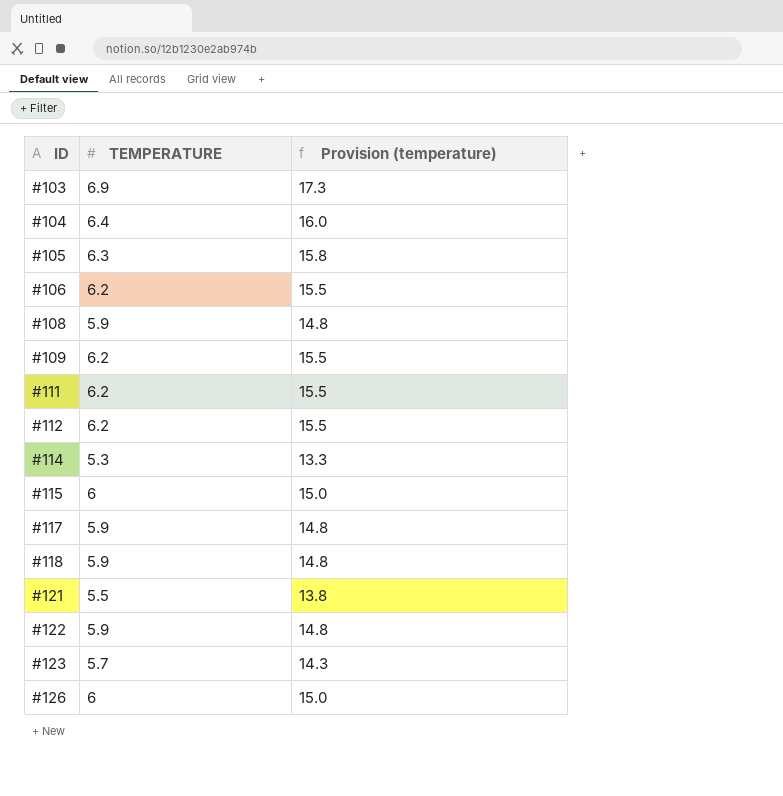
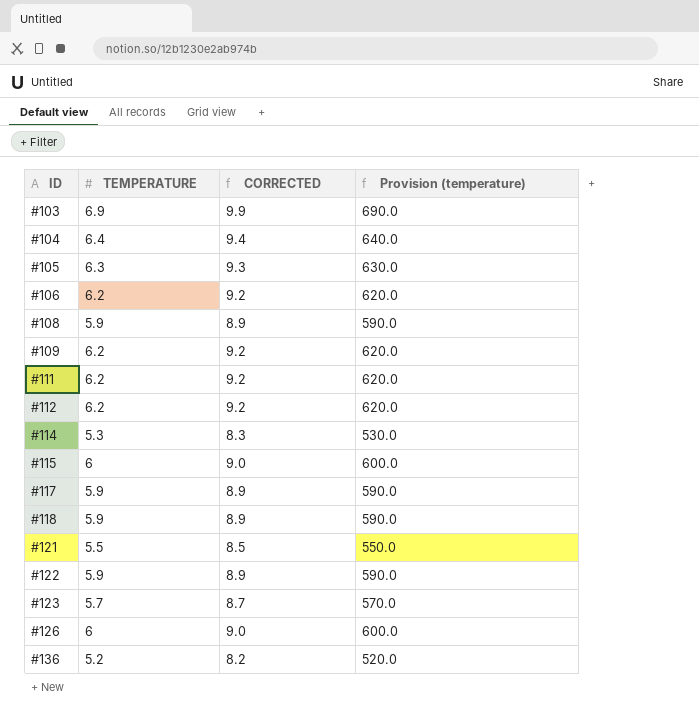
column CORRECTED | formula: none -> [TEMPERATURE] + 3
column Provision (temperature) | formula: [TEMPERATURE] * 2.5 -> [TEMPERATURE] * 100
row #136: none -> 5.2 | 8.2 | 520.0

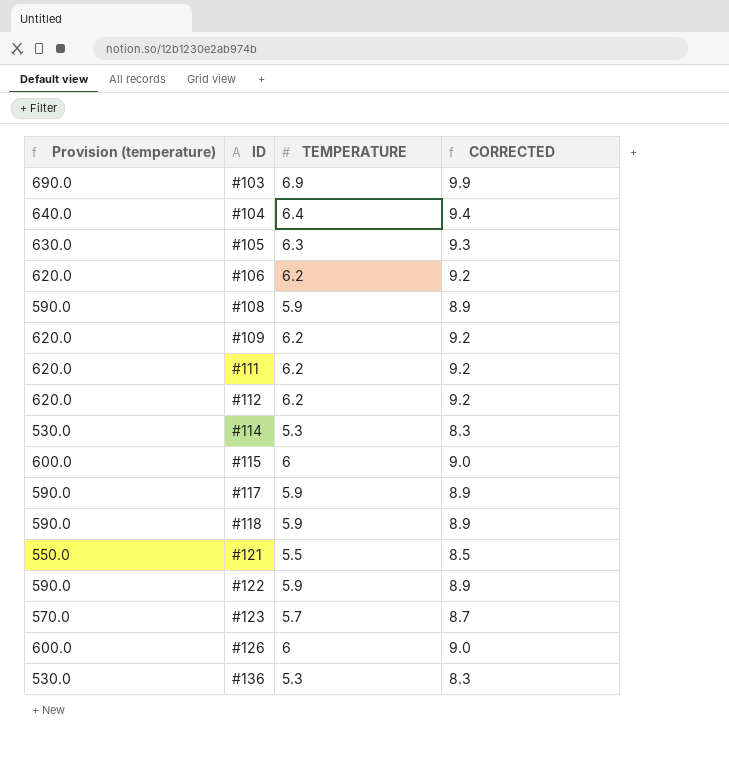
column Provision (temperature) | position: 4 -> 1
#136 | Provision (temperature): 520.0 -> 530.0
#136 | TEMPERATURE: 5.2 -> 5.3
#136 | CORRECTED: 8.2 -> 8.3

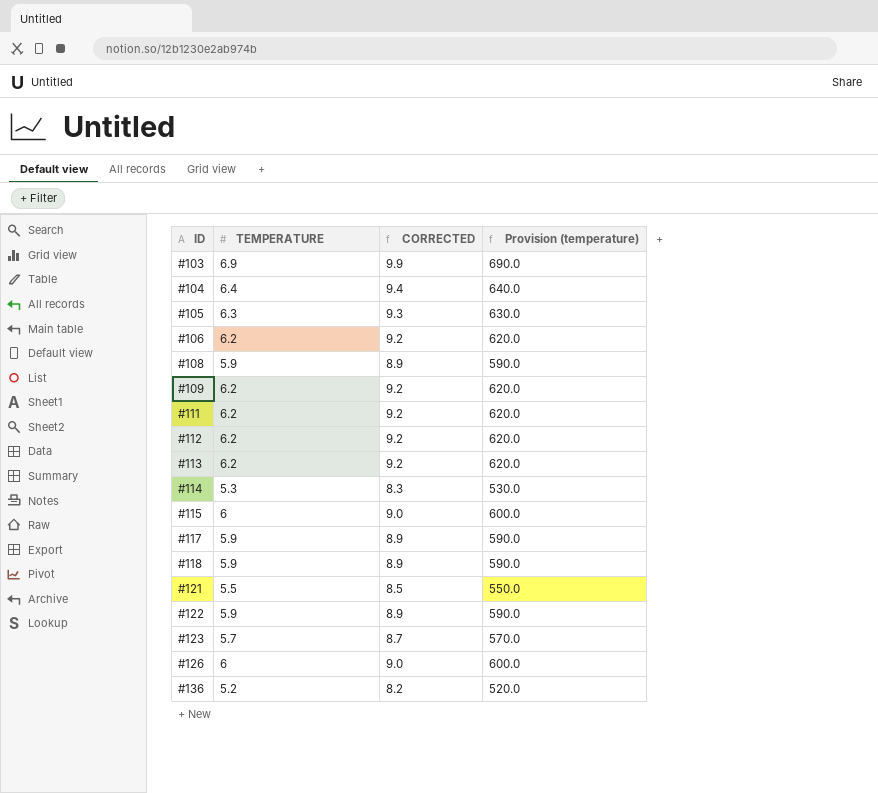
column Provision (temperature) | position: 1 -> 4
row #113: none -> 6.2 | 9.2 | 620.0
#136 | TEMPERATURE: 5.3 -> 5.2
#136 | CORRECTED: 8.3 -> 8.2
#136 | Provision (temperature): 530.0 -> 520.0

